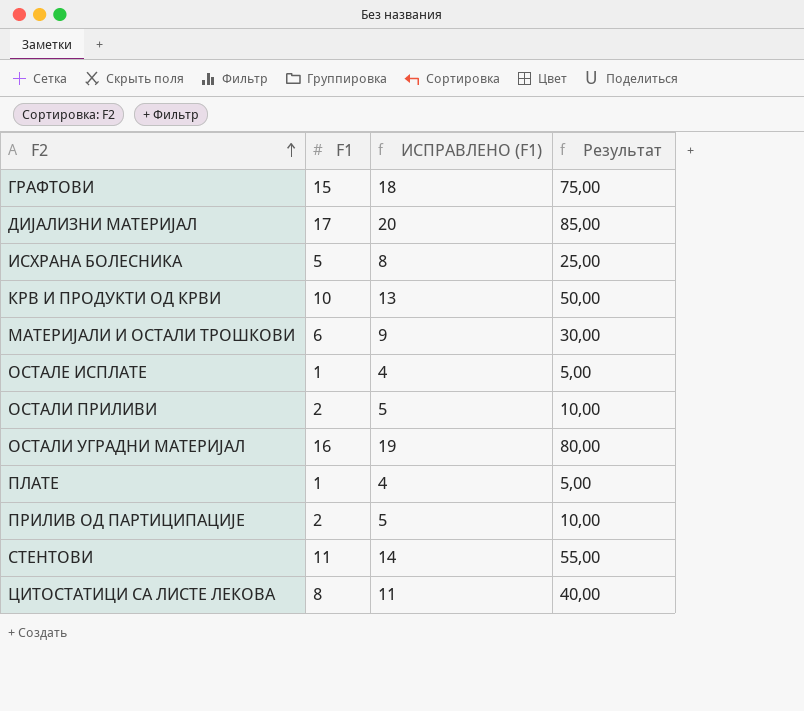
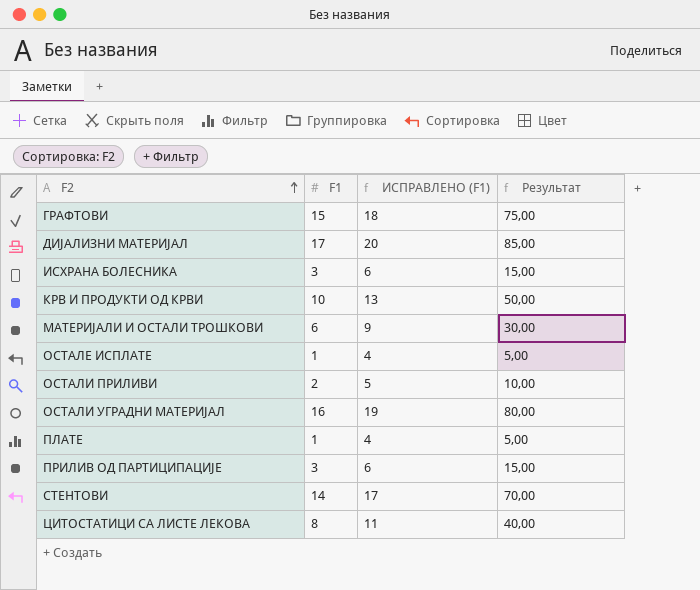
ИСХРАНА БОЛЕСНИКА | F1: 5 -> 3
ИСХРАНА БОЛЕСНИКА | ИСПРАВЛЕНО (F1): 8 -> 6
ИСХРАНА БОЛЕСНИКА | Результат: 25,00 -> 15,00
ПРИЛИВ ОД ПАРТИЦИПАЦИЈЕ | F1: 2 -> 3
ПРИЛИВ ОД ПАРТИЦИПАЦИЈЕ | ИСПРАВЛЕНО (F1): 5 -> 6
ПРИЛИВ ОД ПАРТИЦИПАЦИЈЕ | Результат: 10,00 -> 15,00
СТЕНТОВИ | F1: 11 -> 14
СТЕНТОВИ | ИСПРАВЛЕНО (F1): 14 -> 17
СТЕНТОВИ | Результат: 55,00 -> 70,00

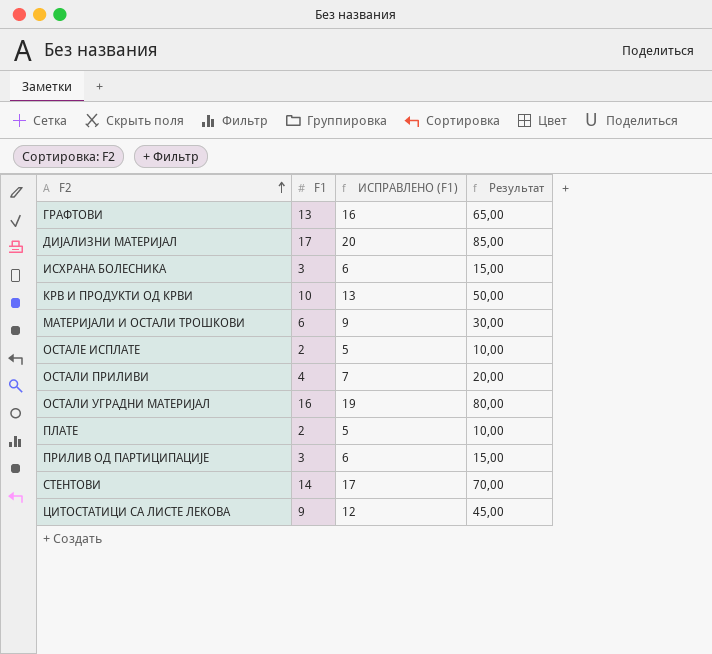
ГРАФТОВИ | F1: 15 -> 13
ГРАФТОВИ | ИСПРАВЛЕНО (F1): 18 -> 16
ГРАФТОВИ | Результат: 75,00 -> 65,00
ОСТАЛЕ ИСПЛАТЕ | F1: 1 -> 2
ОСТАЛЕ ИСПЛАТЕ | ИСПРАВЛЕНО (F1): 4 -> 5
ОСТАЛЕ ИСПЛАТЕ | Результат: 5,00 -> 10,00
ОСТАЛИ ПРИЛИВИ | F1: 2 -> 4
ОСТАЛИ ПРИЛИВИ | ИСПРАВЛЕНО (F1): 5 -> 7
ОСТАЛИ ПРИЛИВИ | Результат: 10,00 -> 20,00
ПЛАТЕ | F1: 1 -> 2
ПЛАТЕ | ИСПРАВЛЕНО (F1): 4 -> 5
ПЛАТЕ | Результат: 5,00 -> 10,00
ЦИТОСТАТИЦИ СА ЛИСТЕ ЛЕКОВА | F1: 8 -> 9
ЦИТОСТАТИЦИ СА ЛИСТЕ ЛЕКОВА | ИСПРАВЛЕНО (F1): 11 -> 12
ЦИТОСТАТИЦИ СА ЛИСТЕ ЛЕКОВА | Результат: 40,00 -> 45,00

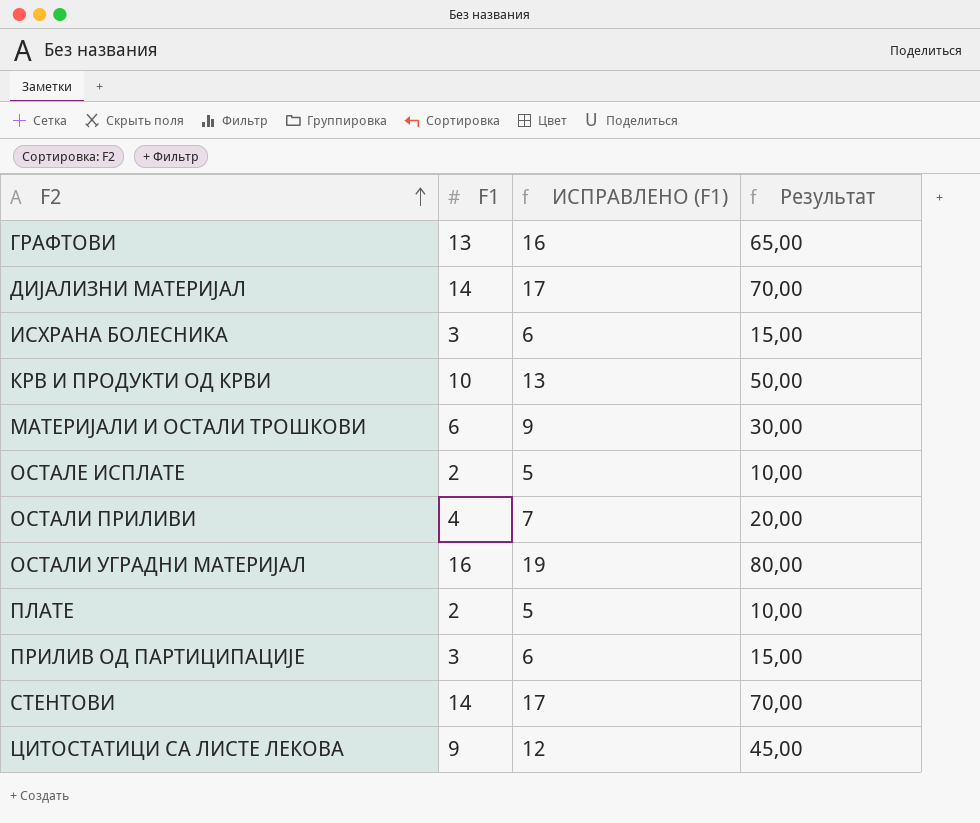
ДИЈАЛИЗНИ МАТЕРИЈАЛ | F1: 17 -> 14
ДИЈАЛИЗНИ МАТЕРИЈАЛ | ИСПРАВЛЕНО (F1): 20 -> 17
ДИЈАЛИЗНИ МАТЕРИЈАЛ | Результат: 85,00 -> 70,00

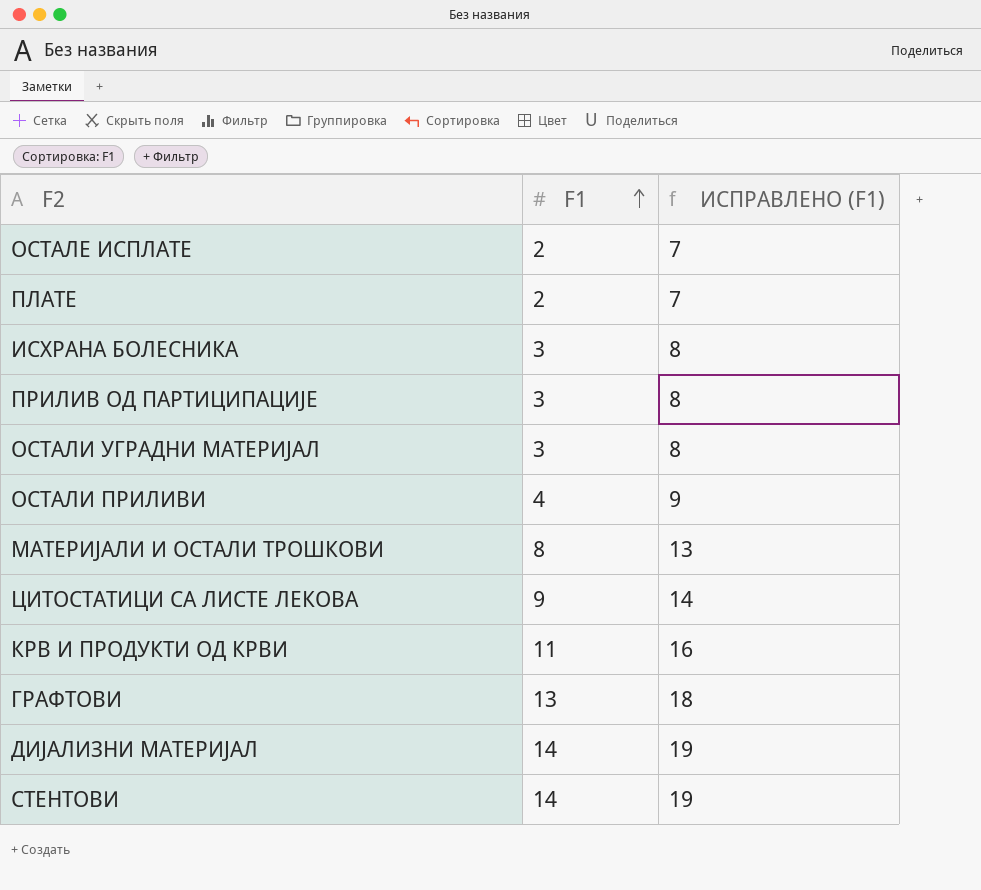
row order: F2 ascending -> F1 ascending
column Результат | formula: [F1] * 5 -> none
column ИСПРАВЛЕНО (F1) | formula: [F1] + 3 -> [F1] + 5
ОСТАЛИ УГРАДНИ МАТЕРИЈАЛ | F1: 16 -> 3
МАТЕРИЈАЛИ И ОСТАЛИ ТРОШКОВИ | F1: 6 -> 8
КРВ И ПРОДУКТИ ОД КРВИ | F1: 10 -> 11

